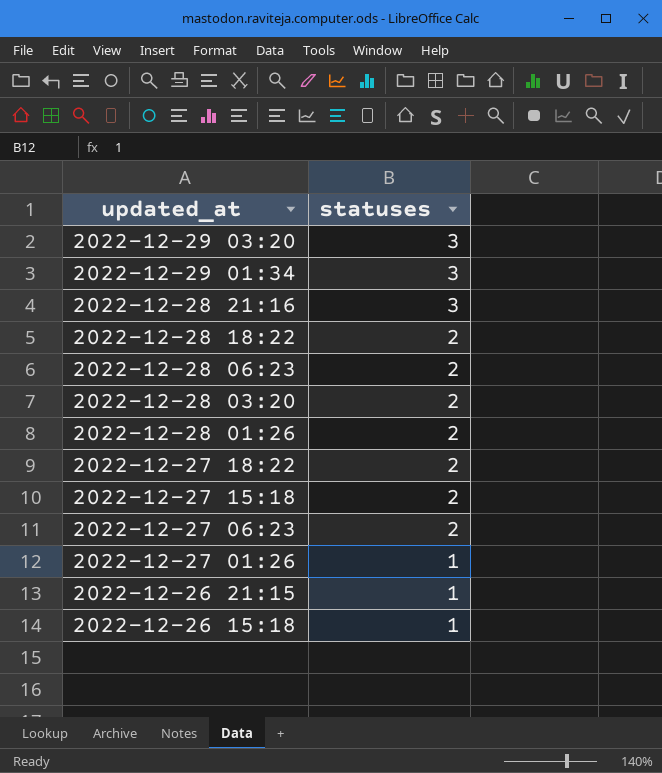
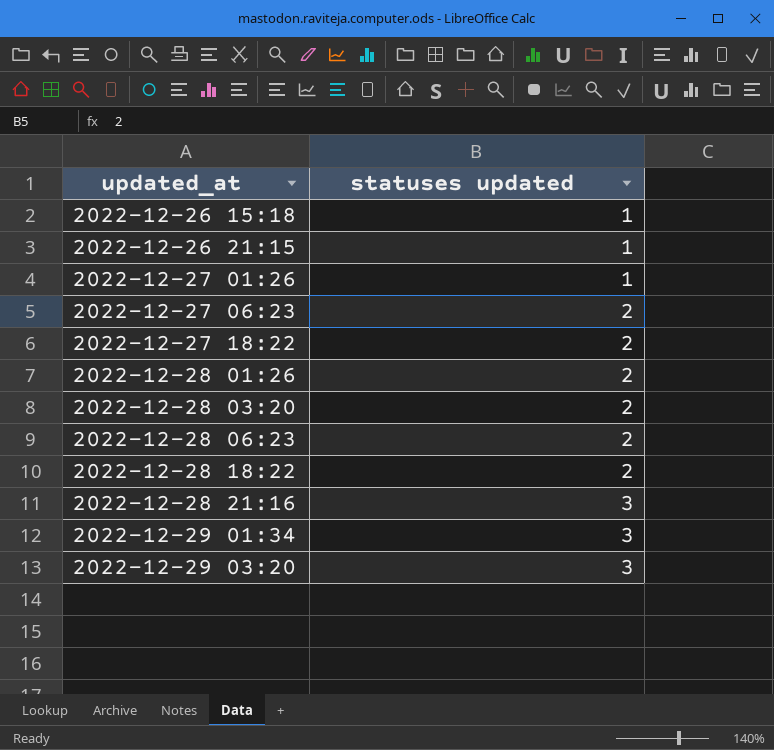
row order: updated_at descending -> updated_at ascending
column name: statuses -> statuses updated
row 2022-12-27 15:18: 2 -> none

